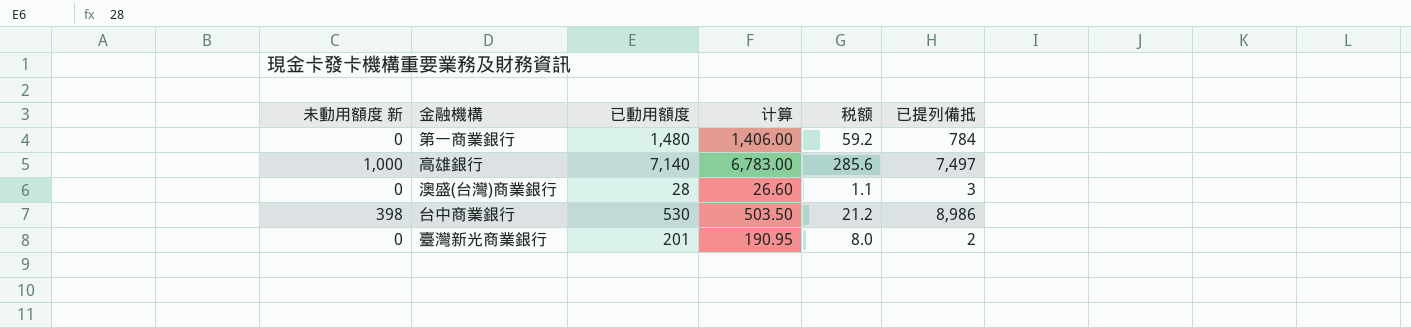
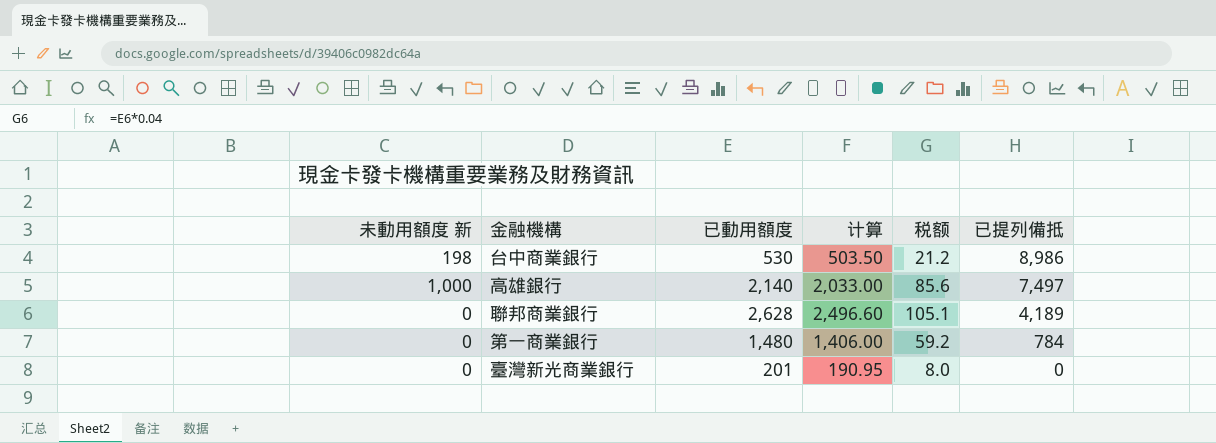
row order: none -> 已提列備抵 descending
row 澳盛(台灣)商業銀行: 0 | 28 | 26.60 | 1.1 | 3 -> none
台中商業銀行 | 未動用額度 新: 398 -> 198
高雄銀行 | 已動用額度: 7,140 -> 2,140
高雄銀行 | 计算: 6,783.00 -> 2,033.00
高雄銀行 | 税额: 285.6 -> 85.6
row 聯邦商業銀行: none -> 0 | 2,628 | 2,496.60 | 105.1 | 4,189
臺灣新光商業銀行 | 已提列備抵: 2 -> 0

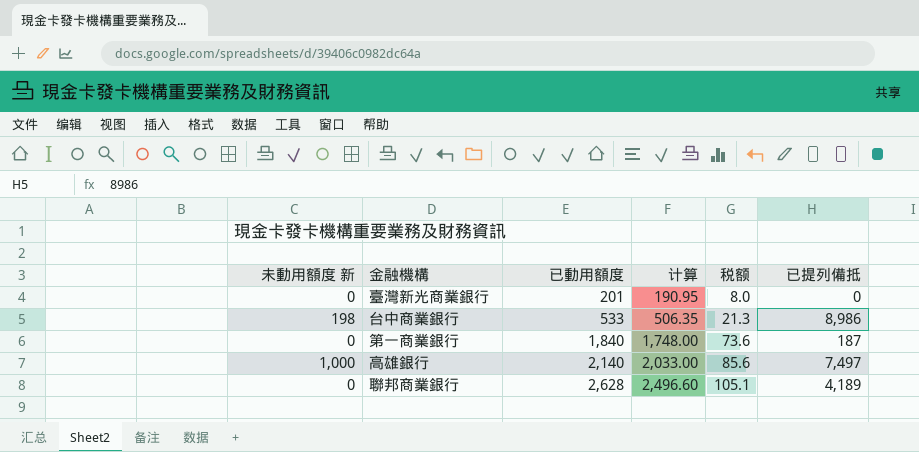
row order: 已提列備抵 descending -> 已動用額度 ascending
台中商業銀行 | 已動用額度: 530 -> 533
台中商業銀行 | 计算: 503.50 -> 506.35
台中商業銀行 | 税额: 21.2 -> 21.3
第一商業銀行 | 已動用額度: 1,480 -> 1,840
第一商業銀行 | 计算: 1,406.00 -> 1,748.00
第一商業銀行 | 税额: 59.2 -> 73.6
第一商業銀行 | 已提列備抵: 784 -> 187

